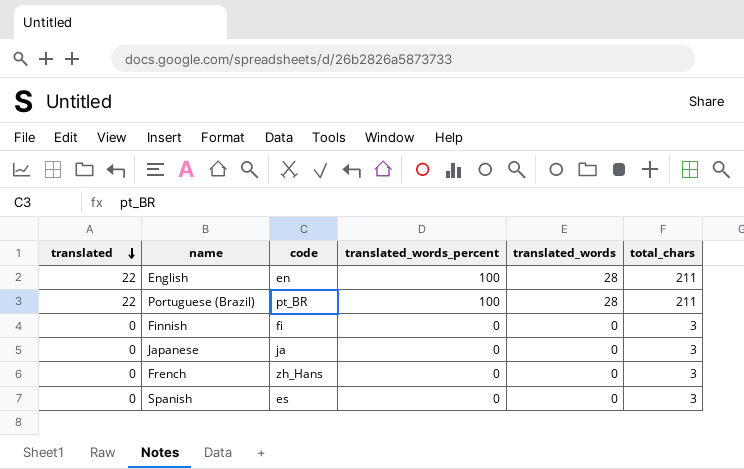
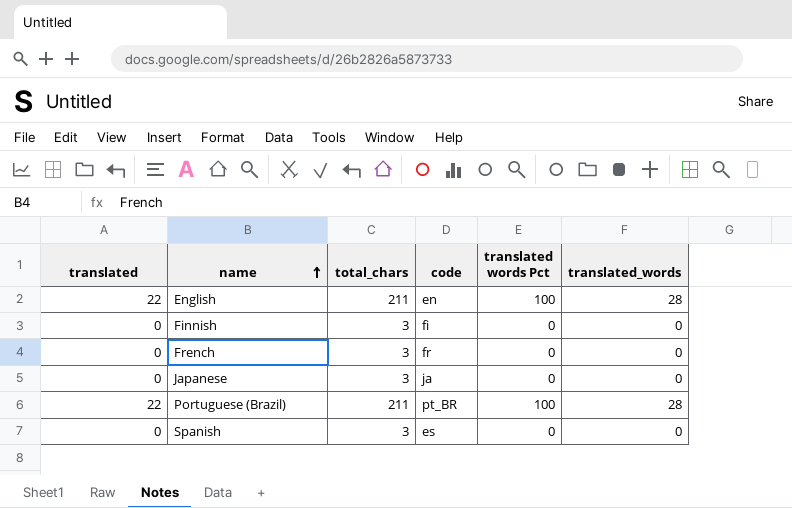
row order: translated descending -> name ascending
column total_chars | position: 6 -> 3
column name: translated_words_percent -> translated words Pct
French | code: zh_Hans -> fr

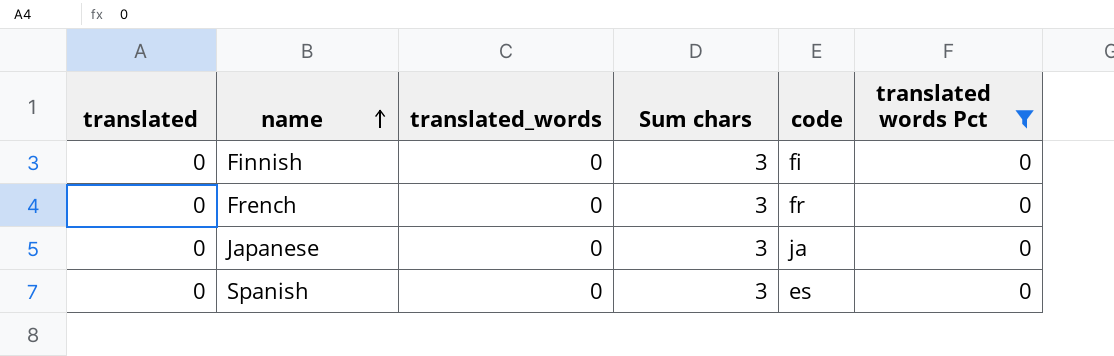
filter: none -> translated words Pct = 0
column translated_words | position: 6 -> 3
column name: total_chars -> Sum chars

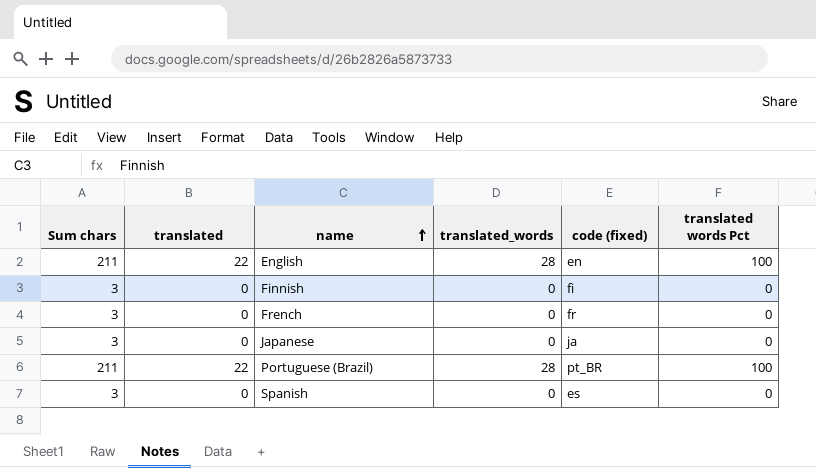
filter: translated words Pct = 0 -> none
column Sum chars | position: 4 -> 1
column name: code -> code (fixed)

